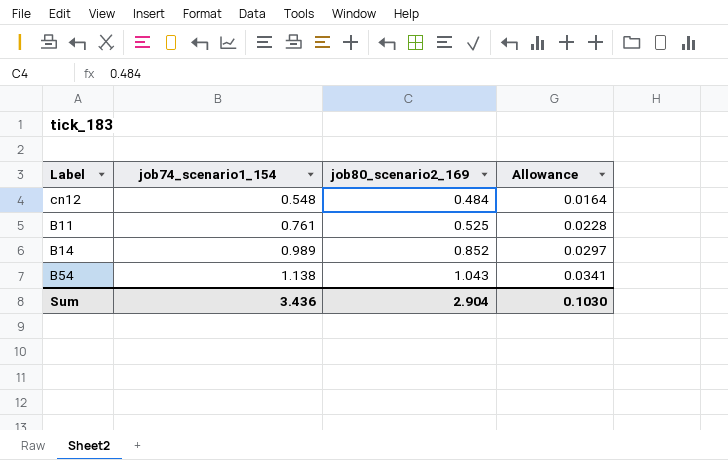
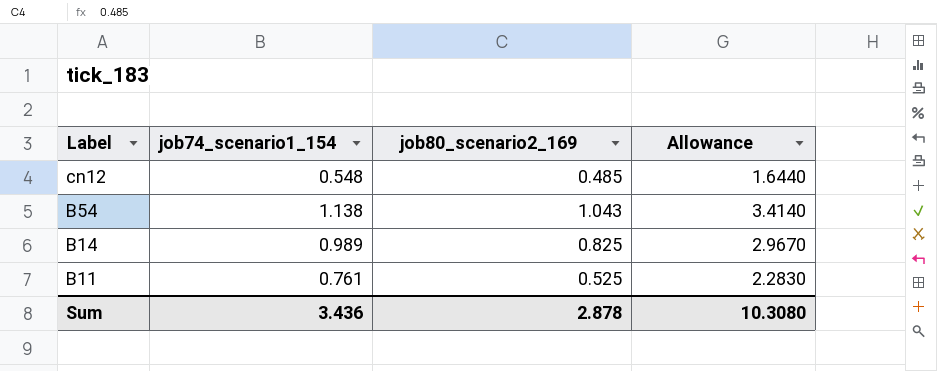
row order: job74_scenario1_154 ascending -> Label descending
column Allowance | formula: [job74_scenario1_154] * 0.03 -> [job74_scenario1_154] * 3
cn12 | job80_scenario2_169: 0.484 -> 0.485
B14 | job80_scenario2_169: 0.852 -> 0.825
Sum | job80_scenario2_169: 2.904 -> 2.878
Sum | Allowance: 0.1030 -> 10.3080

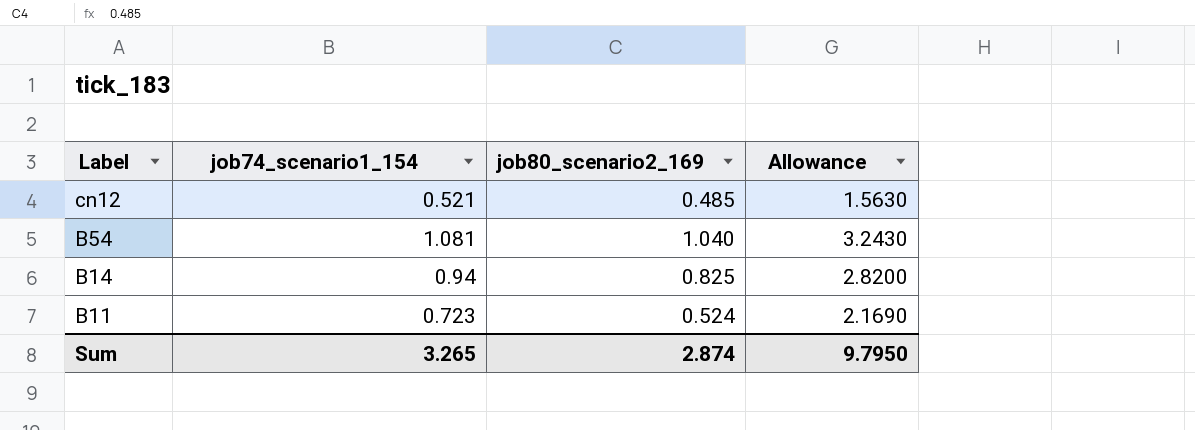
cn12 | job74_scenario1_154: 0.548 -> 0.521
cn12 | Allowance: 1.6440 -> 1.5630
B54 | job74_scenario1_154: 1.138 -> 1.081
B54 | job80_scenario2_169: 1.043 -> 1.040
B54 | Allowance: 3.4140 -> 3.2430
B14 | job74_scenario1_154: 0.989 -> 0.94
B14 | Allowance: 2.9670 -> 2.8200
B11 | job74_scenario1_154: 0.761 -> 0.723
B11 | job80_scenario2_169: 0.525 -> 0.524
B11 | Allowance: 2.2830 -> 2.1690
Sum | job74_scenario1_154: 3.436 -> 3.265
Sum | job80_scenario2_169: 2.878 -> 2.874
Sum | Allowance: 10.3080 -> 9.7950

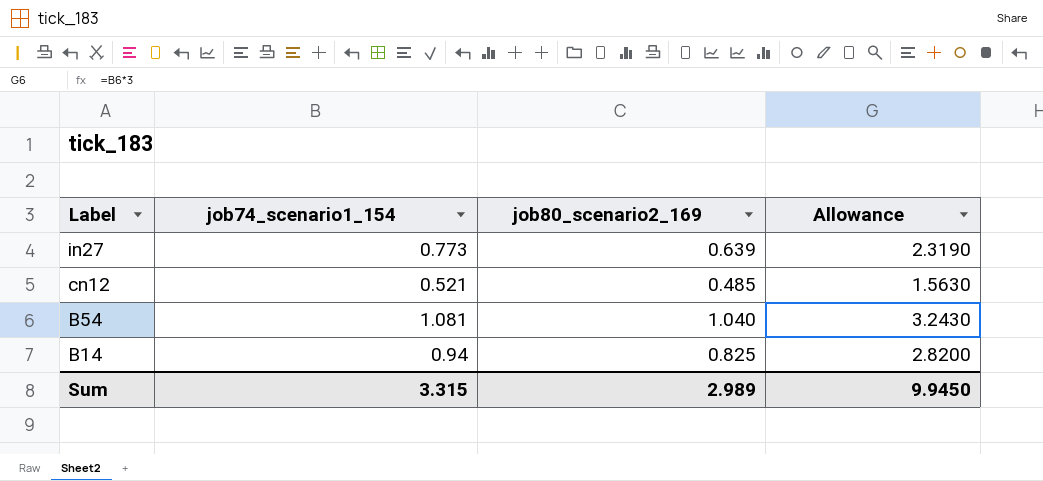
row B11: 0.723 | 0.524 | 2.1690 -> none
row in27: none -> 0.773 | 0.639 | 2.3190
Sum | job74_scenario1_154: 3.265 -> 3.315
Sum | job80_scenario2_169: 2.874 -> 2.989
Sum | Allowance: 9.7950 -> 9.9450

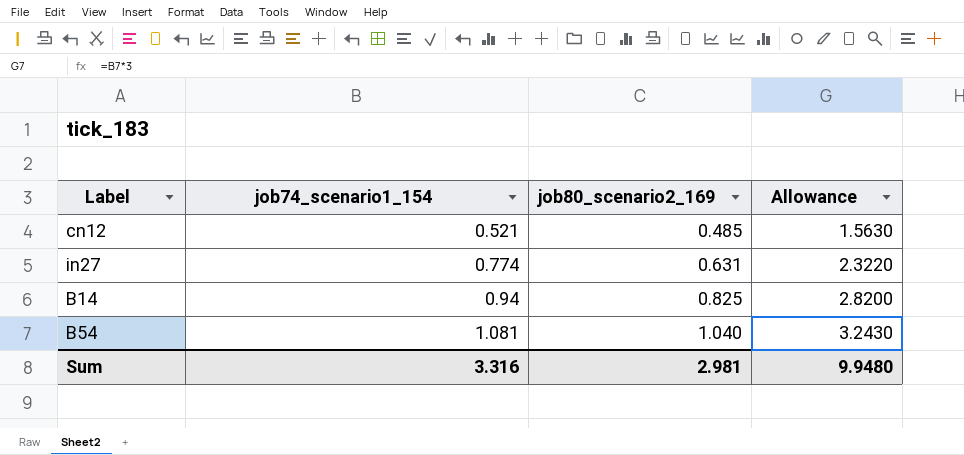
row order: Label descending -> job74_scenario1_154 ascending
in27 | job74_scenario1_154: 0.773 -> 0.774
in27 | job80_scenario2_169: 0.639 -> 0.631
in27 | Allowance: 2.3190 -> 2.3220
Sum | job74_scenario1_154: 3.315 -> 3.316
Sum | job80_scenario2_169: 2.989 -> 2.981
Sum | Allowance: 9.9450 -> 9.9480

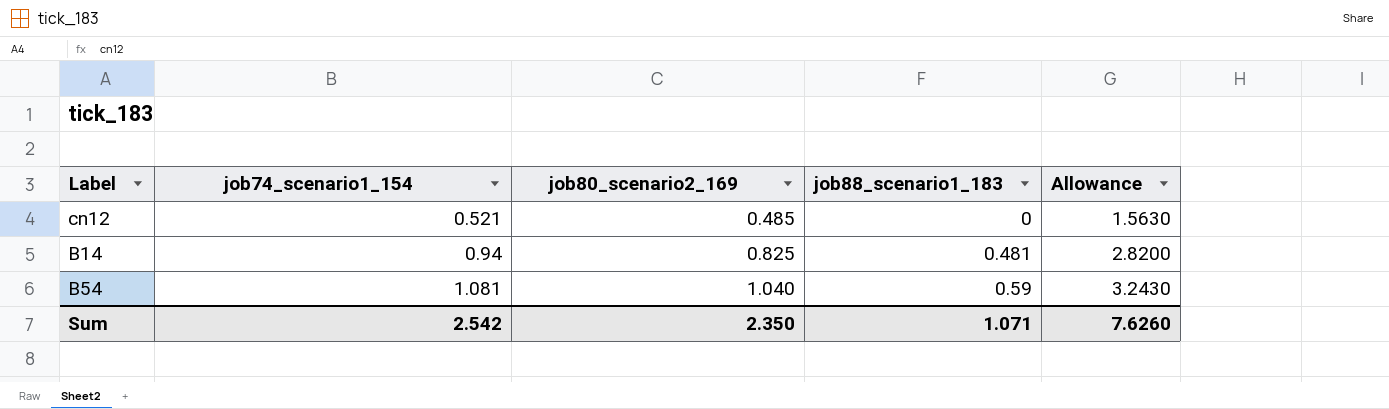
column job88_scenario1_183 | position: none -> 4
row in27: 0.774 | 0.631 | 2.3220 -> none
Sum | job74_scenario1_154: 3.316 -> 2.542
Sum | job80_scenario2_169: 2.981 -> 2.350
Sum | Allowance: 9.9480 -> 7.6260

